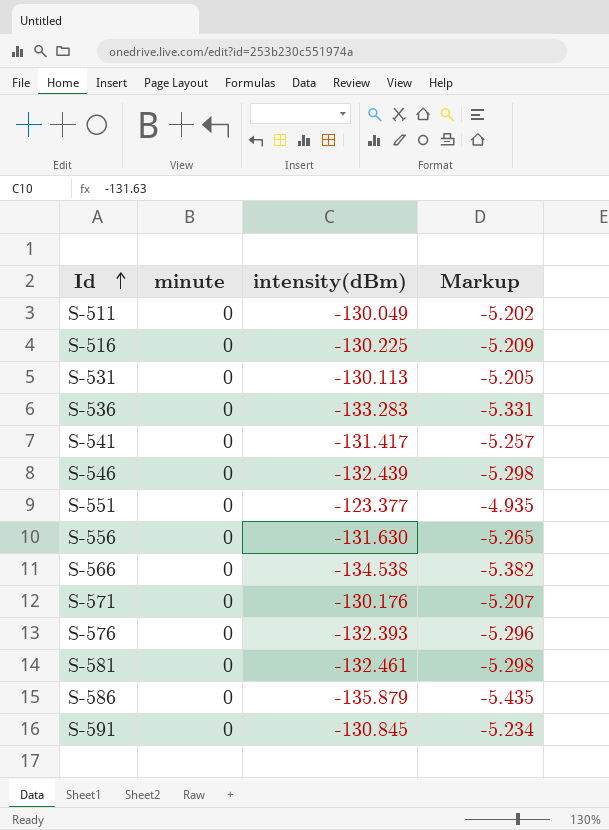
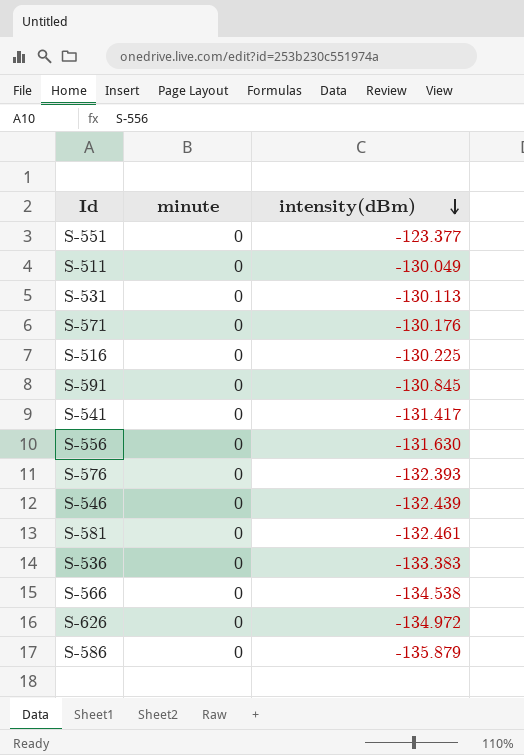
row order: Id ascending -> intensity(dBm) descending
column Markup | formula: [intensity(dBm)] * 0.04 -> none
S-536 | intensity(dBm): -133.283 -> -133.383
row S-626: none -> 0 | -134.972

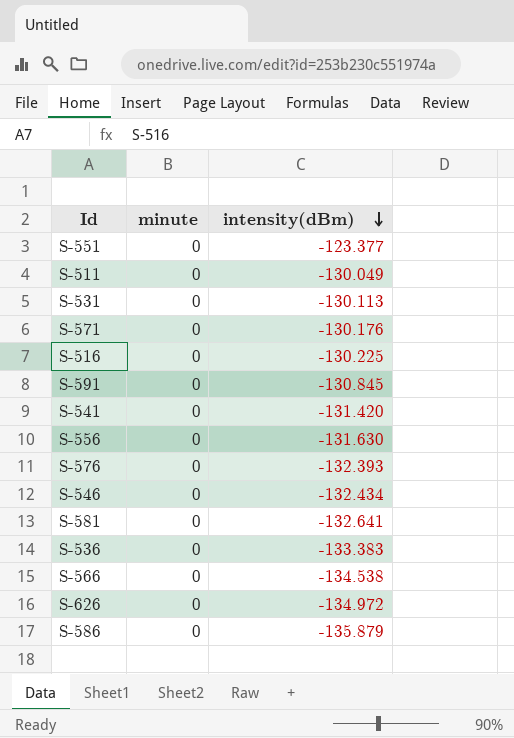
S-541 | intensity(dBm): -131.417 -> -131.420
S-546 | intensity(dBm): -132.439 -> -132.434
S-581 | intensity(dBm): -132.461 -> -132.641

